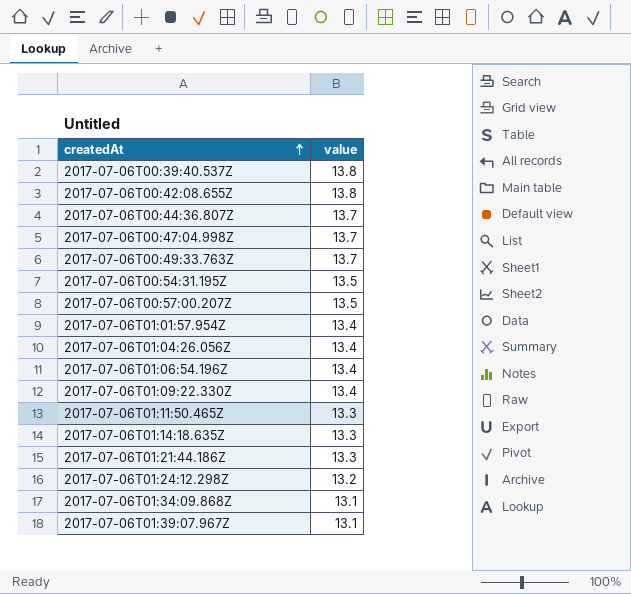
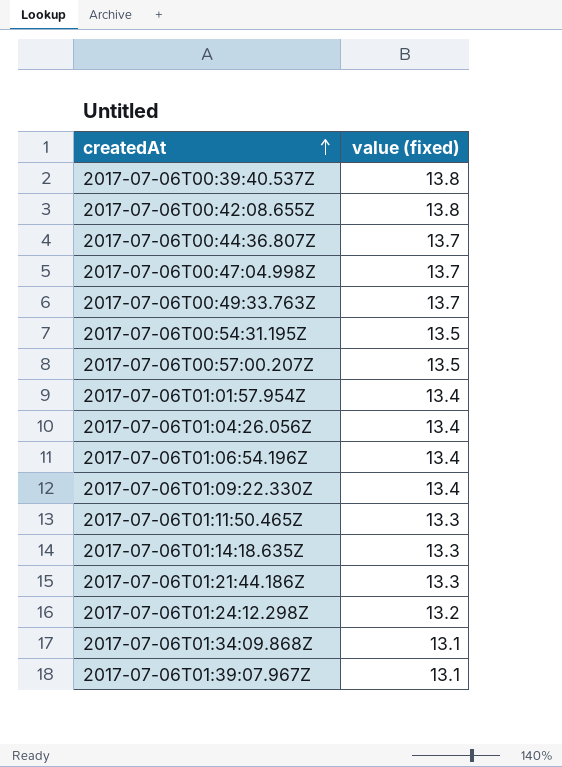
column name: value -> value (fixed)

